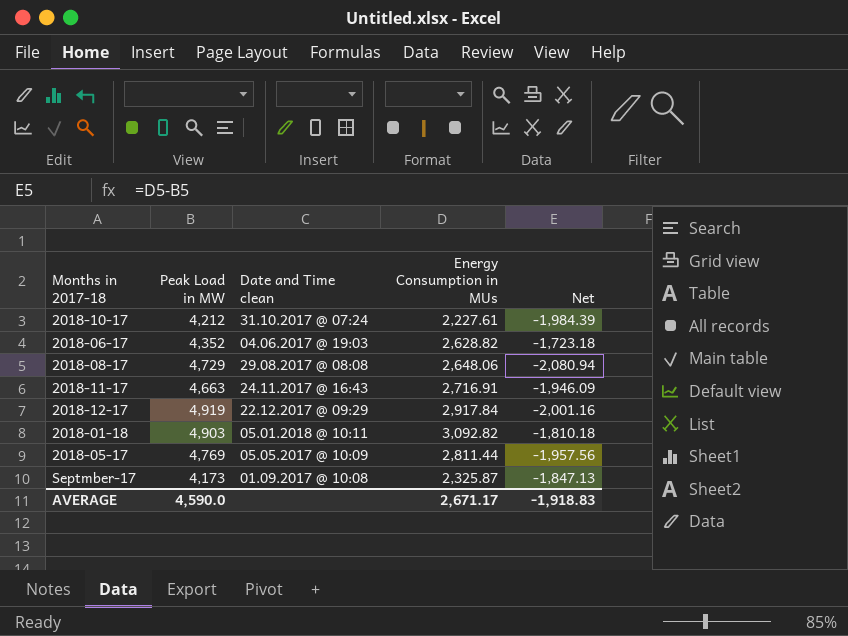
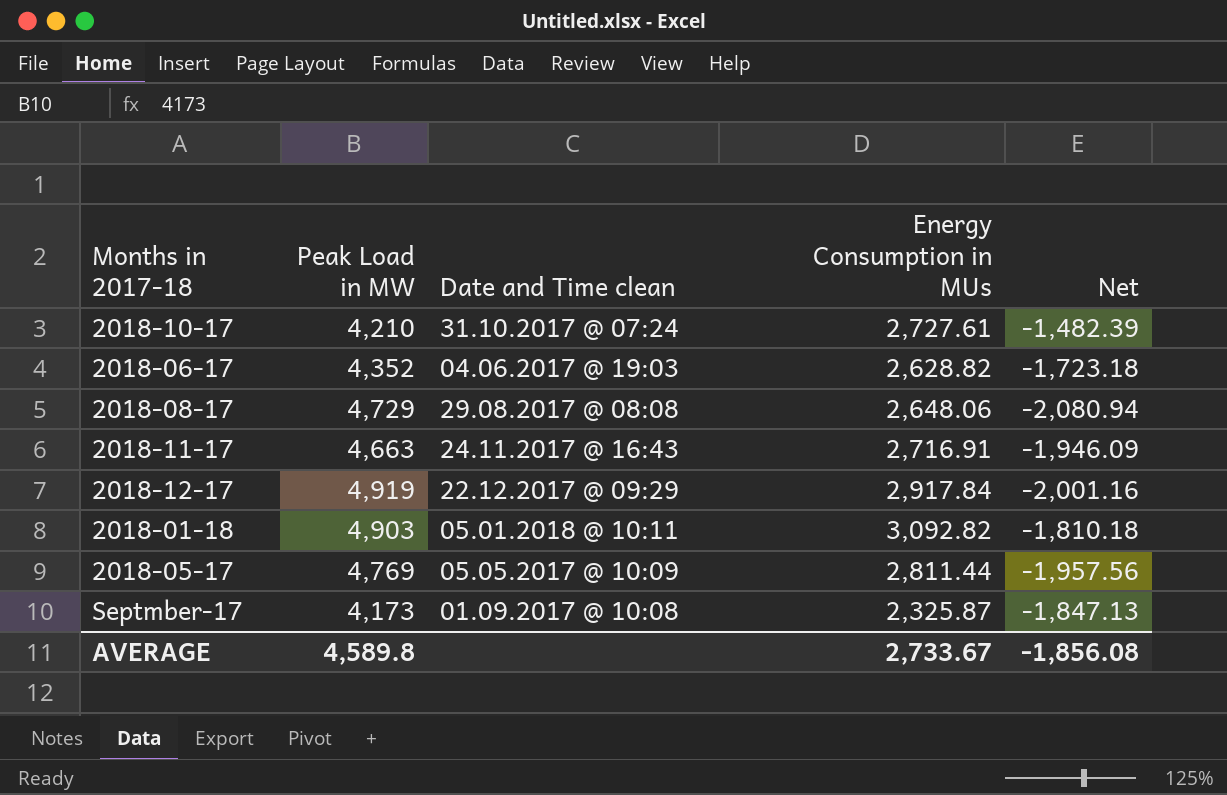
2018-10-17 | Peak Load in MW: 4,212 -> 4,210
2018-10-17 | Energy Consumption in MUs: 2,227.61 -> 2,727.61
2018-10-17 | Net: -1,984.39 -> -1,482.39
AVERAGE | Peak Load in MW: 4,590.0 -> 4,589.8
AVERAGE | Energy Consumption in MUs: 2,671.17 -> 2,733.67
AVERAGE | Net: -1,918.83 -> -1,856.08

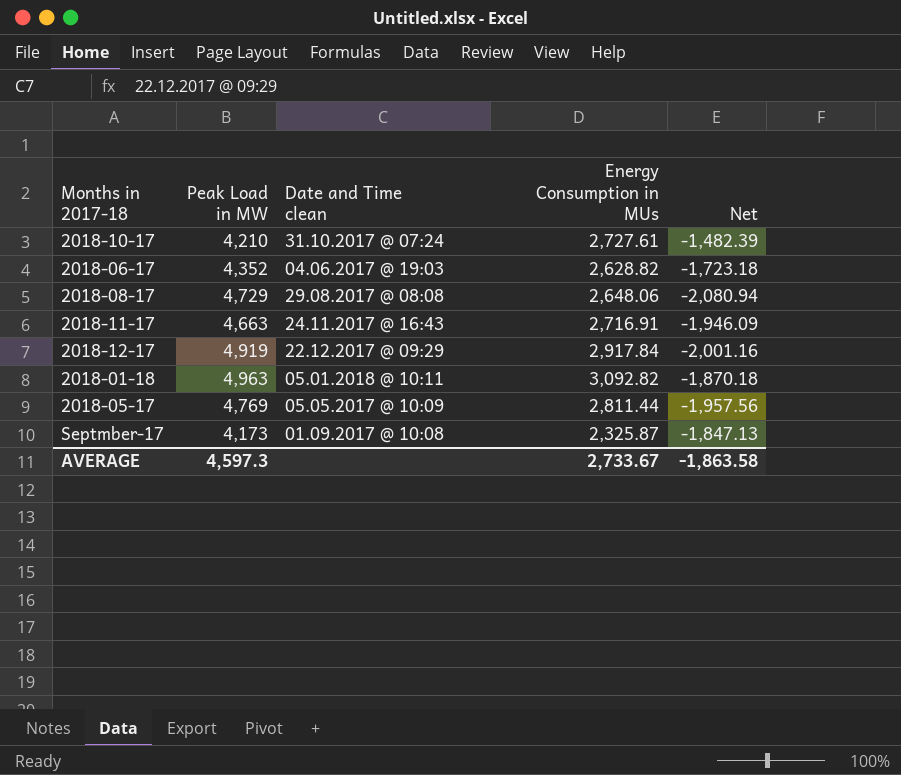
2018-01-18 | Peak Load in MW: 4,903 -> 4,963
2018-01-18 | Net: -1,810.18 -> -1,870.18
AVERAGE | Peak Load in MW: 4,589.8 -> 4,597.3
AVERAGE | Net: -1,856.08 -> -1,863.58

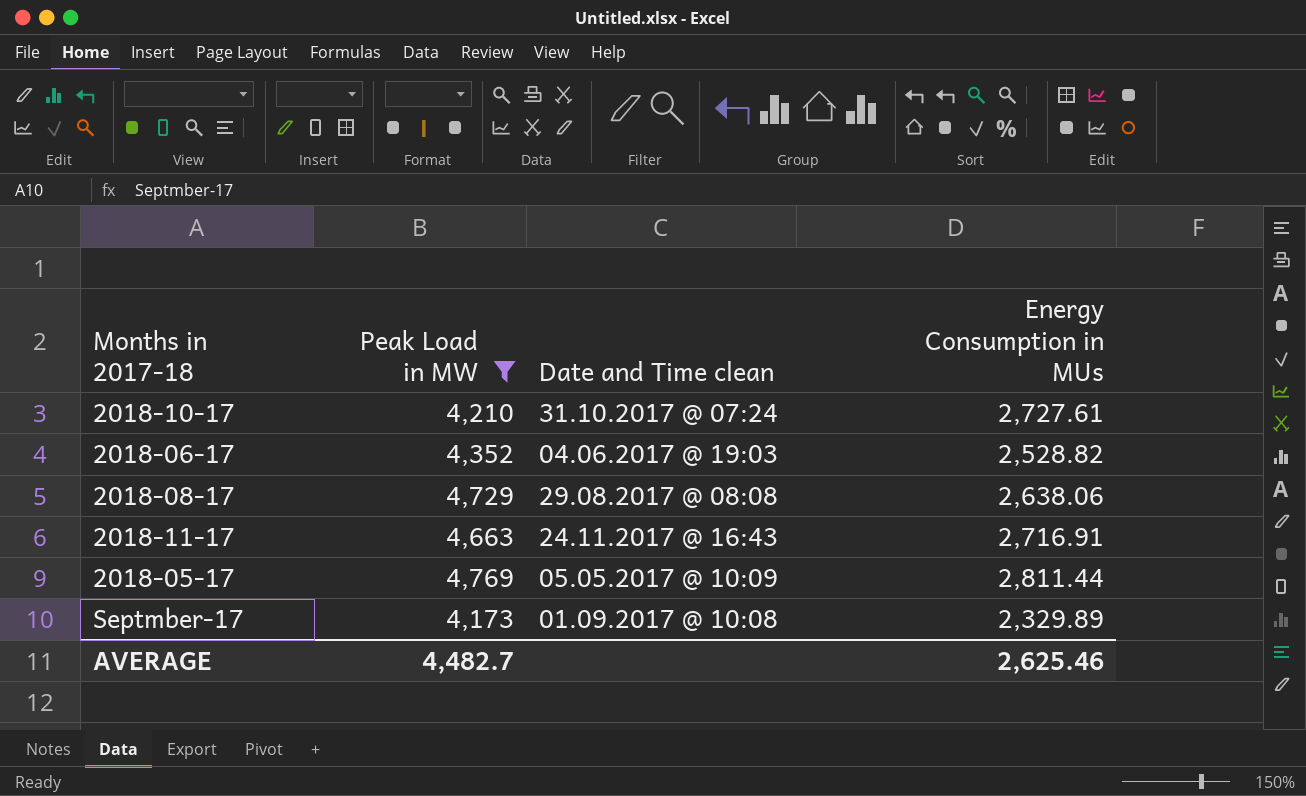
filter: none -> Peak Load in MW <= 4,769
column Net | formula: [Energy Consumption in MUs] - [Peak Load in MW] -> none
2018-06-17 | Energy Consumption in MUs: 2,628.82 -> 2,528.82
2018-08-17 | Energy Consumption in MUs: 2,648.06 -> 2,638.06
Septmber-17 | Energy Consumption in MUs: 2,325.87 -> 2,329.89
AVERAGE | Peak Load in MW: 4,597.3 -> 4,482.7
AVERAGE | Energy Consumption in MUs: 2,733.67 -> 2,625.46

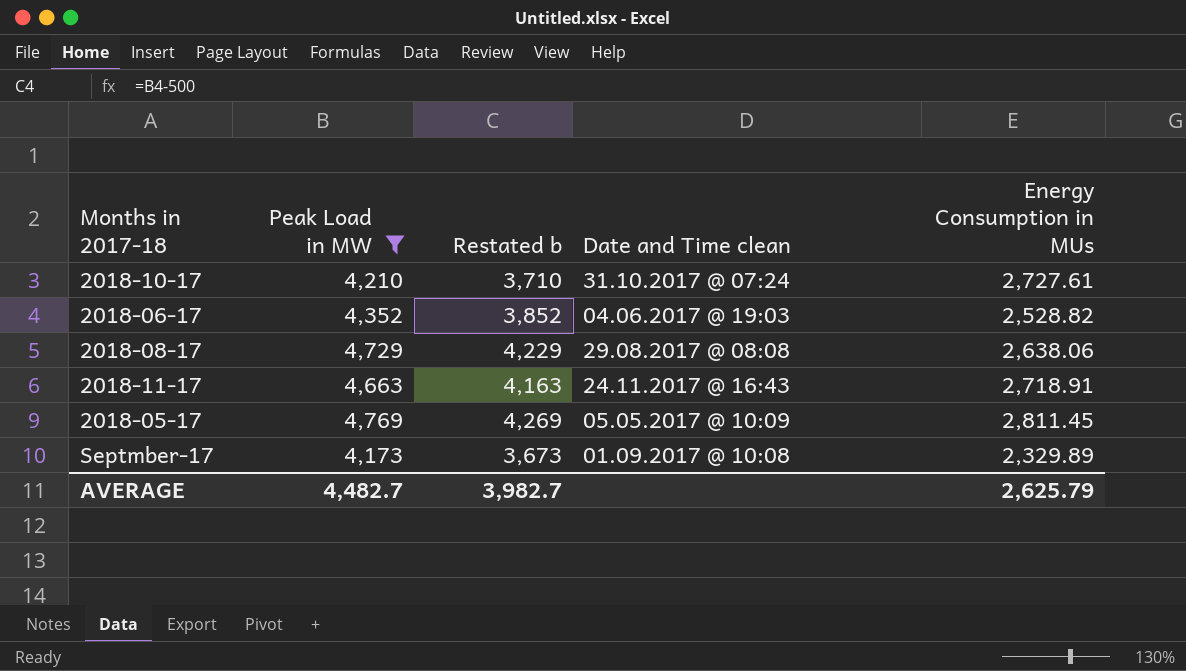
column Restated b | formula: none -> [Peak Load in MW] - 500
2018-11-17 | Energy Consumption in MUs: 2,716.91 -> 2,718.91
2018-05-17 | Energy Consumption in MUs: 2,811.44 -> 2,811.45
AVERAGE | Energy Consumption in MUs: 2,625.46 -> 2,625.79

